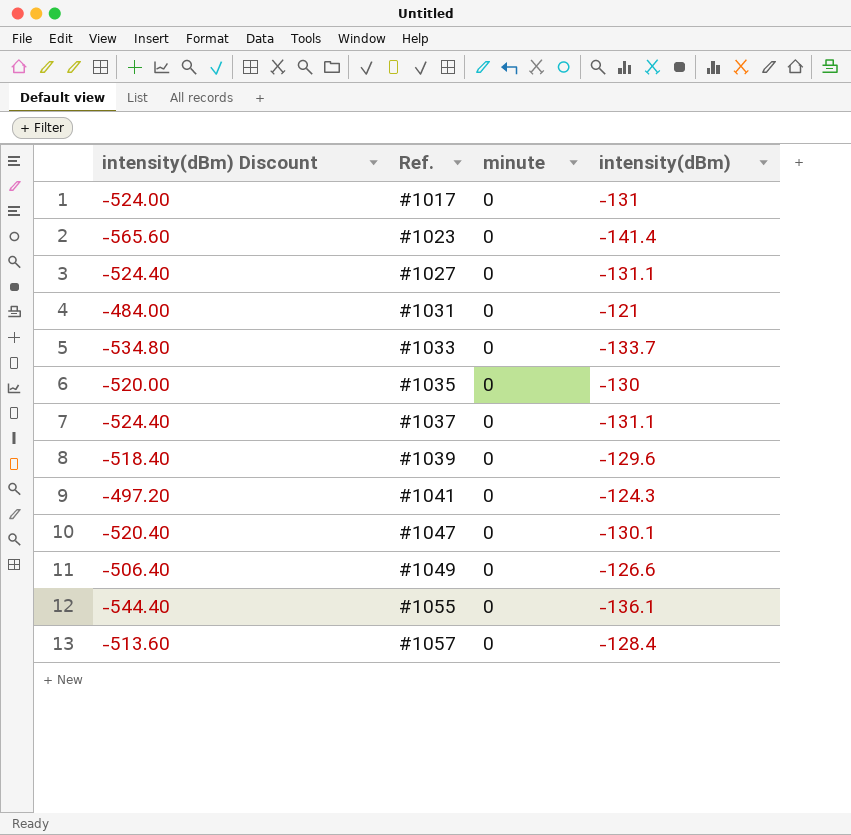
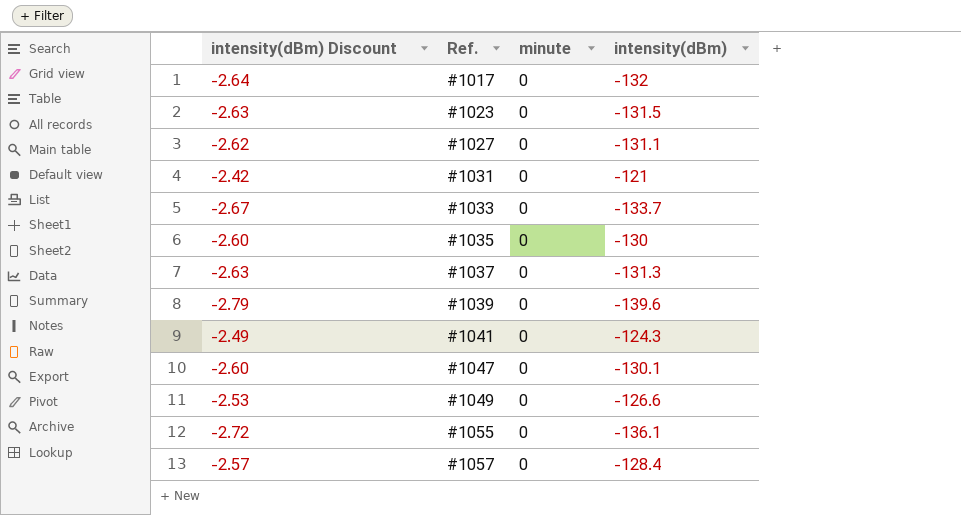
column intensity(dBm) Discount | formula: [intensity(dBm)] * 4 -> [intensity(dBm)] * 0.02
#1017 | intensity(dBm): -131 -> -132
#1023 | intensity(dBm): -141.4 -> -131.5
#1037 | intensity(dBm): -131.1 -> -131.3
#1039 | intensity(dBm): -129.6 -> -139.6

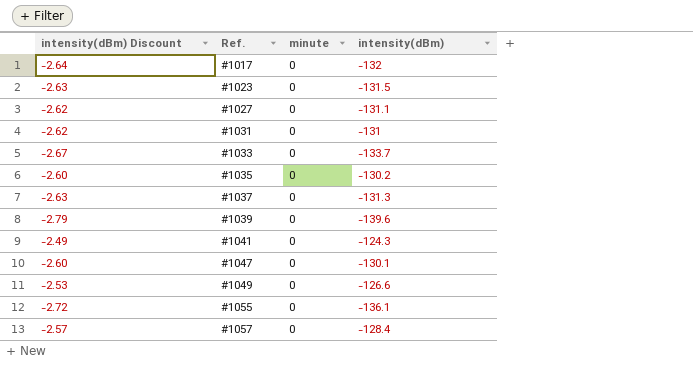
#1031 | intensity(dBm) Discount: -2.42 -> -2.62
#1031 | intensity(dBm): -121 -> -131
#1035 | intensity(dBm): -130 -> -130.2

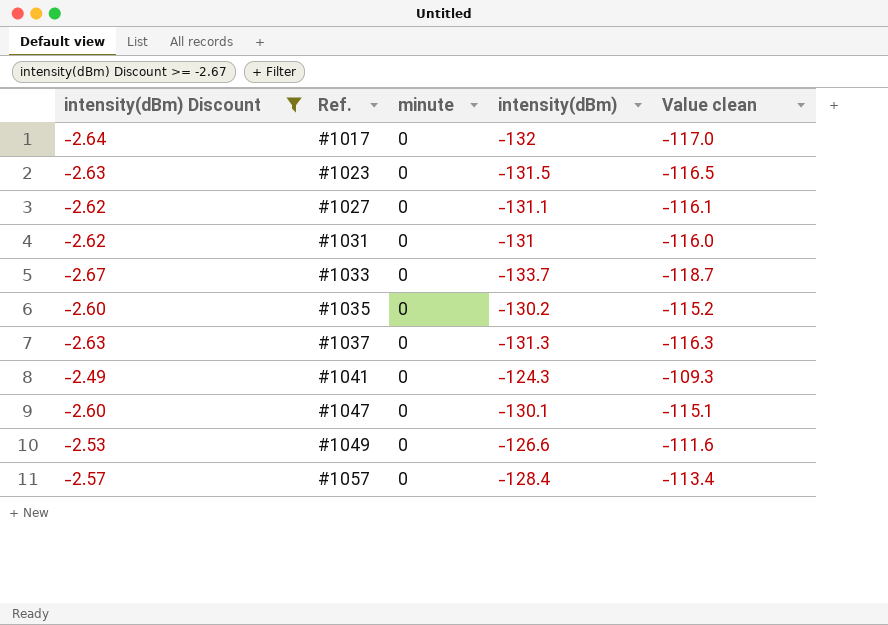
filter: none -> intensity(dBm) Discount >= -2.67
column Value clean | formula: none -> [intensity(dBm)] + 15

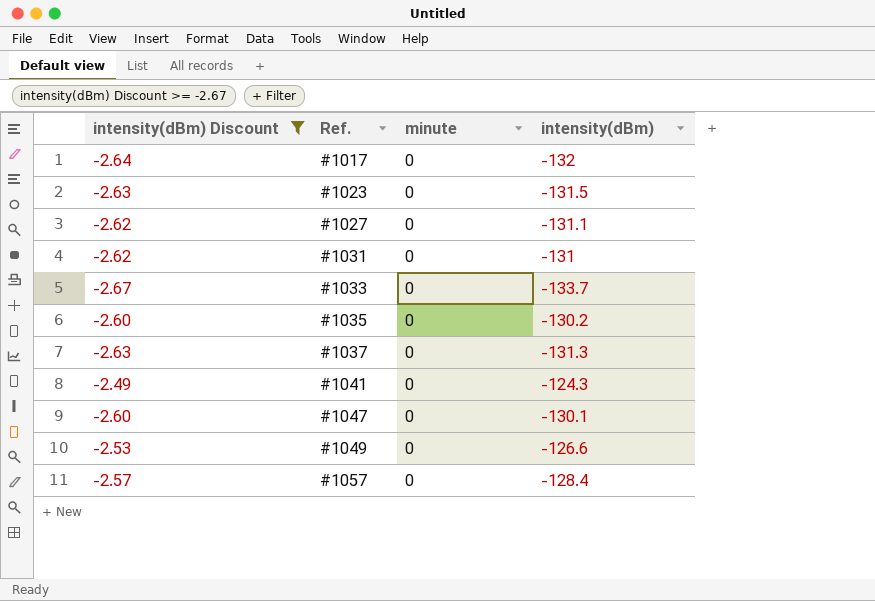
column Value clean | formula: [intensity(dBm)] + 15 -> none

